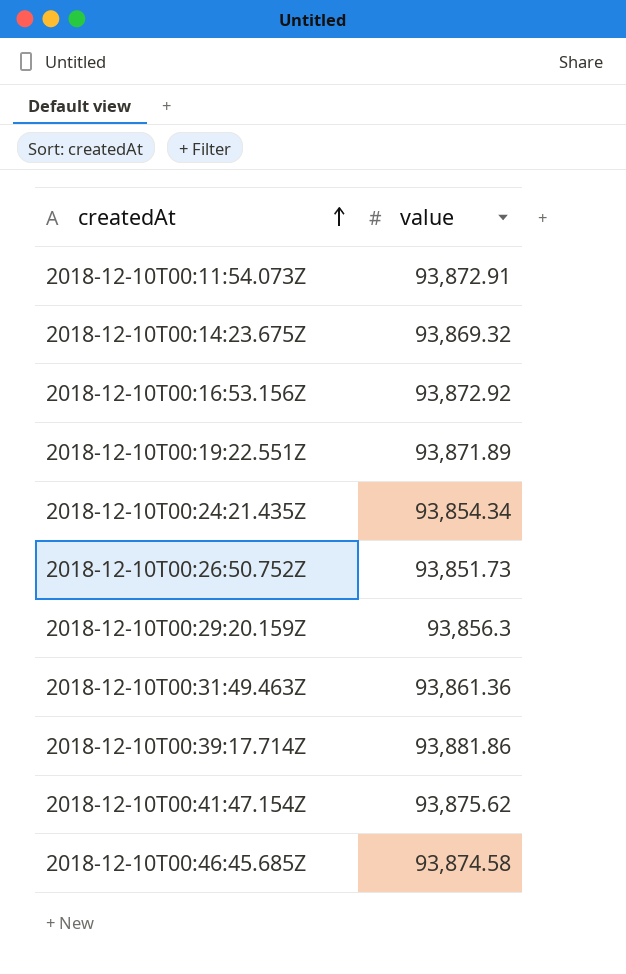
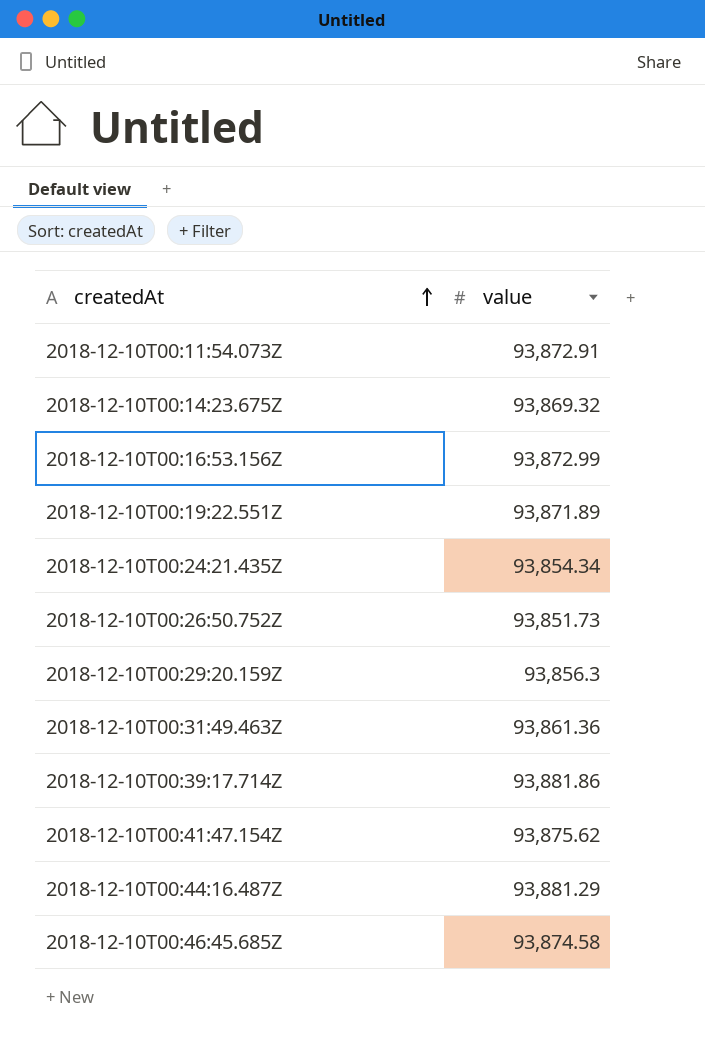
2018-12-10T00:16:53.156Z | value: 93,872.92 -> 93,872.99
row 2018-12-10T00:44:16.487Z: none -> 93,881.29

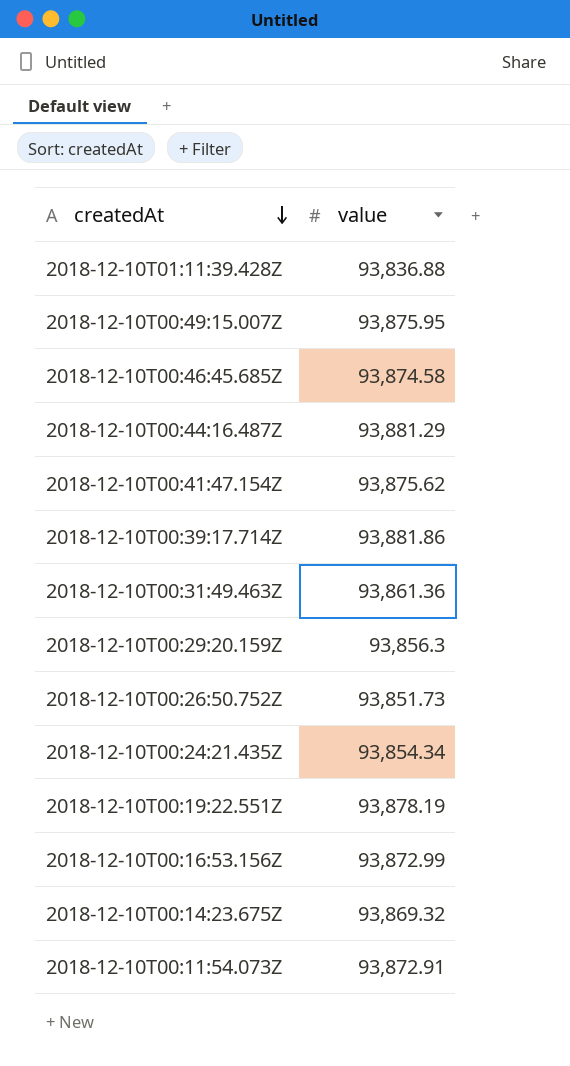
row order: createdAt ascending -> createdAt descending
row 2018-12-10T01:11:39.428Z: none -> 93,836.88
row 2018-12-10T00:49:15.007Z: none -> 93,875.95
2018-12-10T00:19:22.551Z | value: 93,871.89 -> 93,878.19

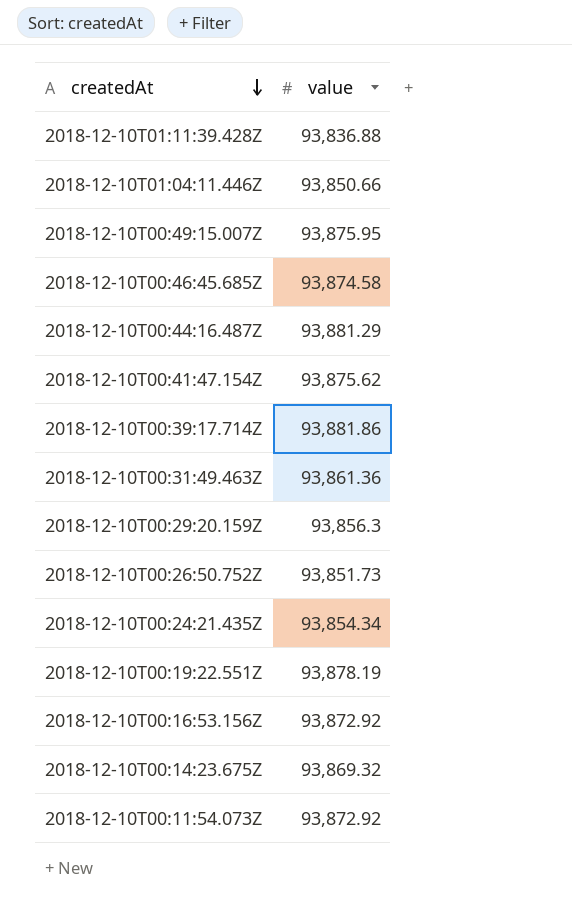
row 2018-12-10T01:04:11.446Z: none -> 93,850.66
2018-12-10T00:16:53.156Z | value: 93,872.99 -> 93,872.92
2018-12-10T00:11:54.073Z | value: 93,872.91 -> 93,872.92

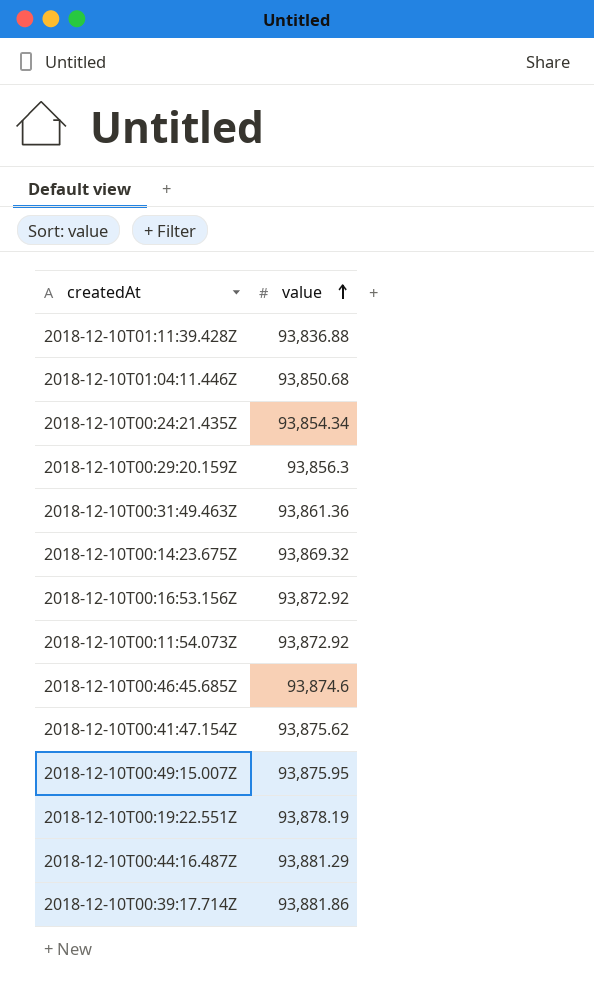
row order: createdAt descending -> value ascending
row 2018-12-10T00:26:50.752Z: 93,851.73 -> none
2018-12-10T01:04:11.446Z | value: 93,850.66 -> 93,850.68
2018-12-10T00:46:45.685Z | value: 93,874.58 -> 93,874.6

